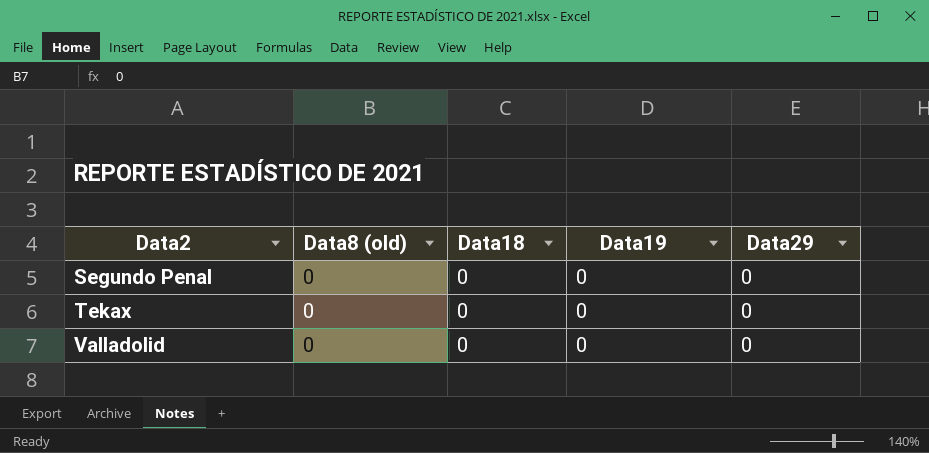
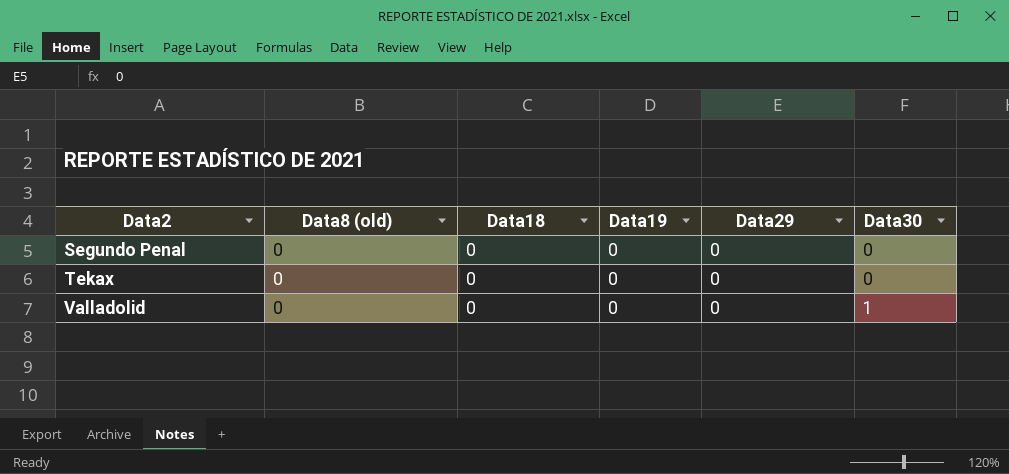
column Data30 | position: none -> 6

